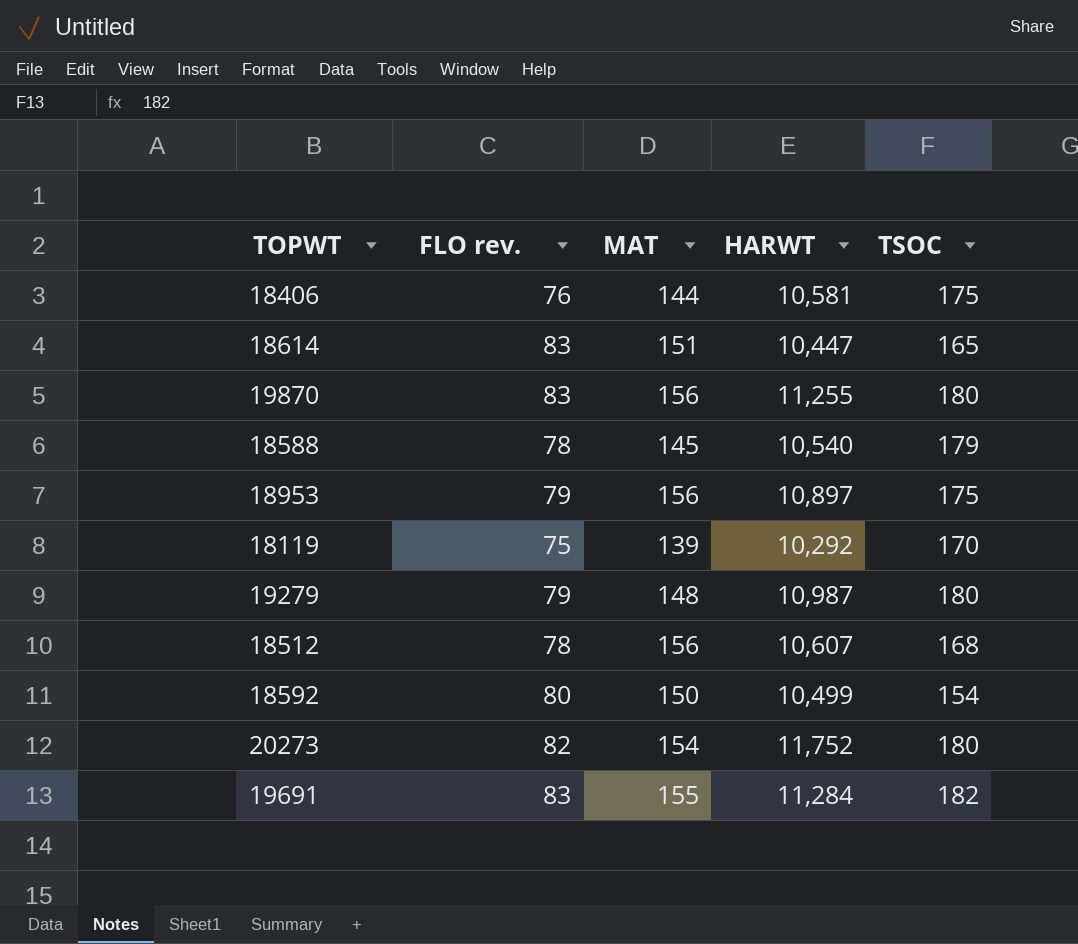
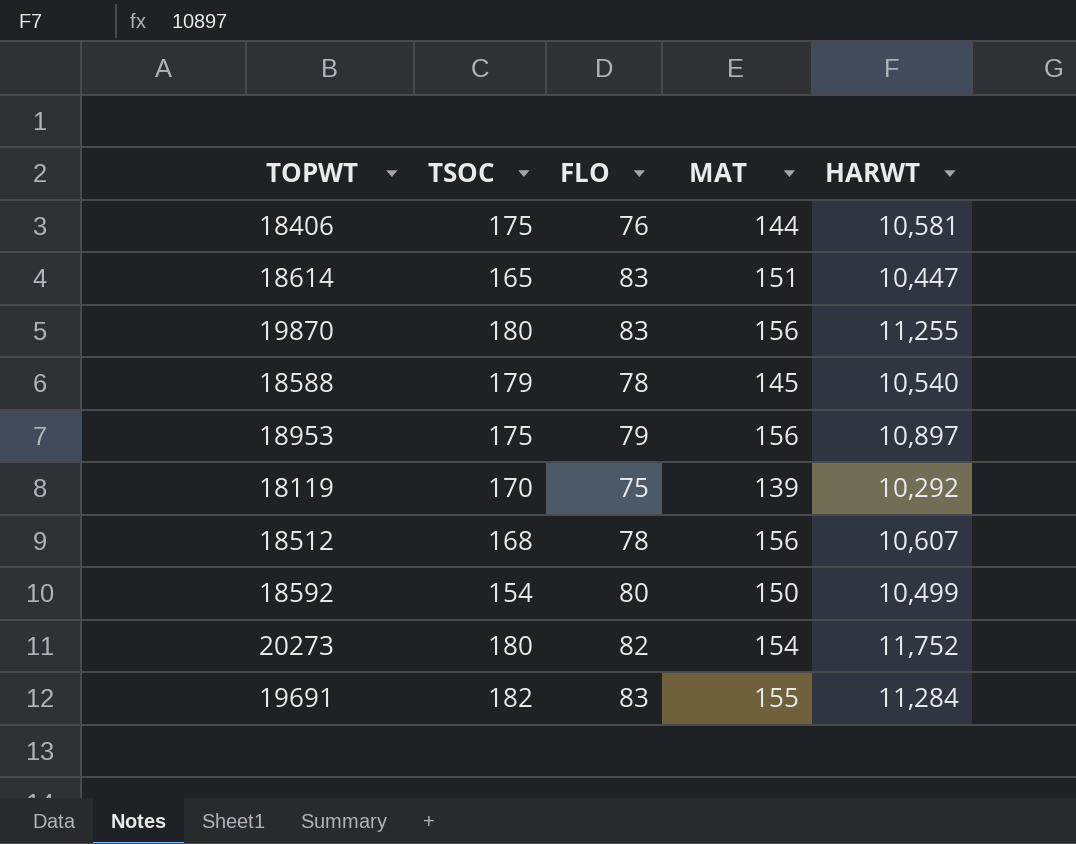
column TSOC | position: 5 -> 2
column name: FLO rev. -> FLO
row 19279: 79 | 148 | 10,987 | 180 -> none

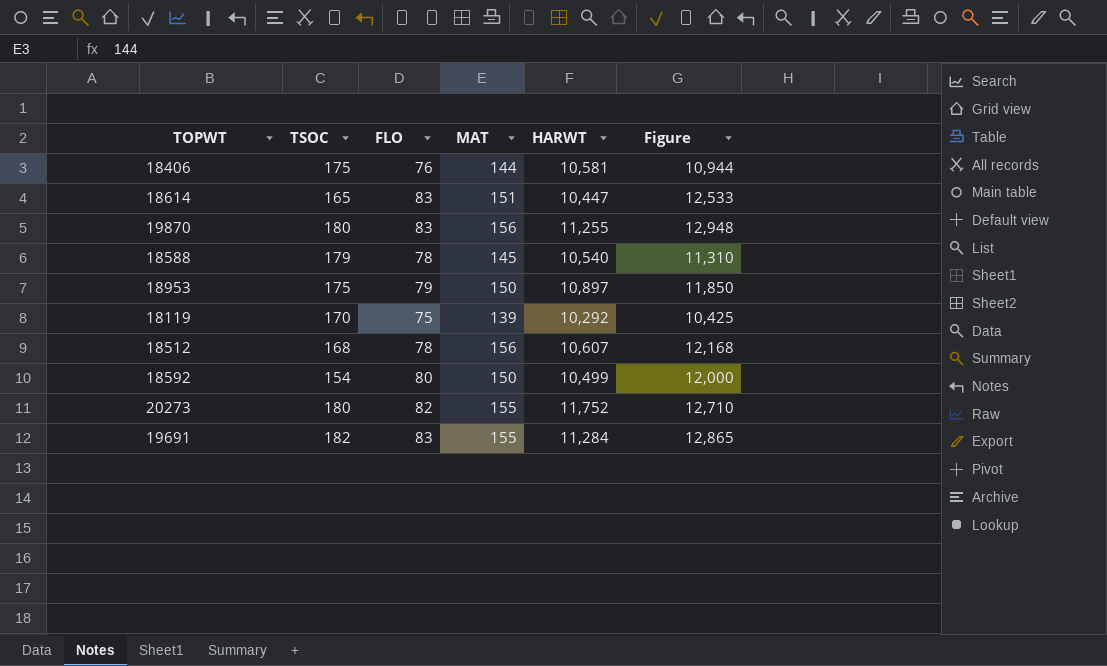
column Figure | formula: none -> [FLO] * [MAT]
18953 | MAT: 156 -> 150
20273 | MAT: 154 -> 155

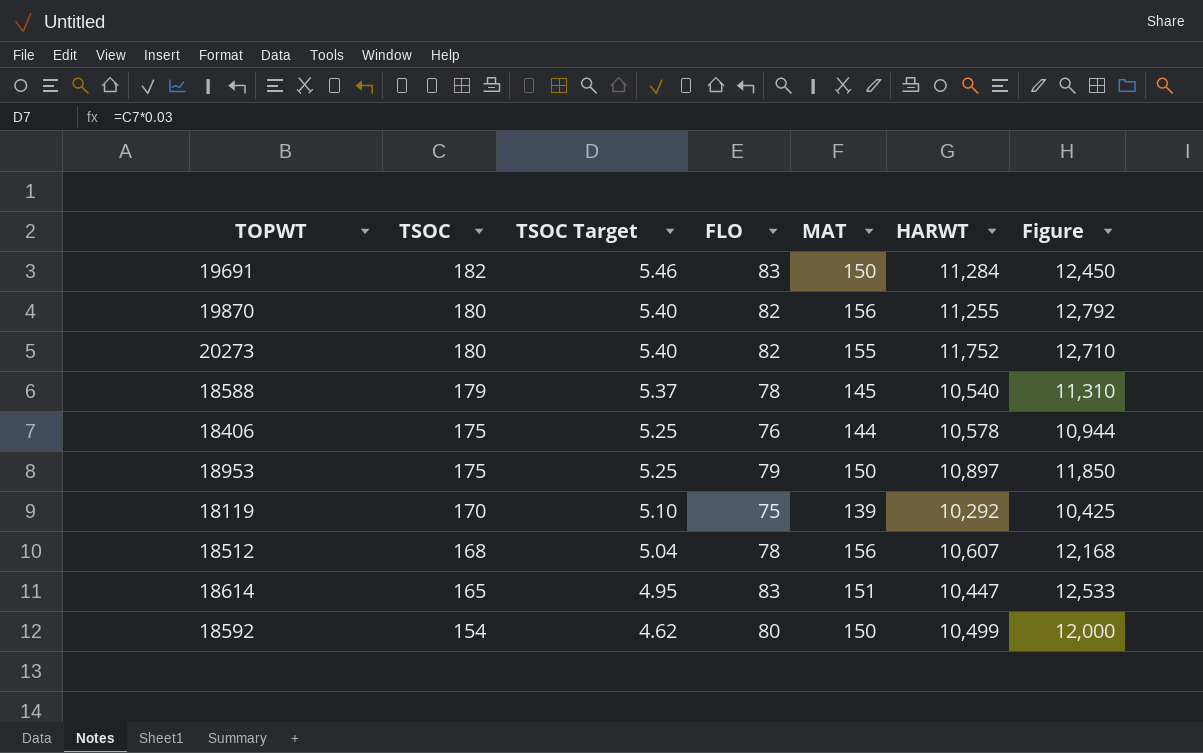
row order: none -> TSOC descending
column TSOC Target | formula: none -> [TSOC] * 0.03
19691 | MAT: 155 -> 150
19691 | Figure: 12,865 -> 12,450
19870 | FLO: 83 -> 82
19870 | Figure: 12,948 -> 12,792
18406 | HARWT: 10,581 -> 10,578

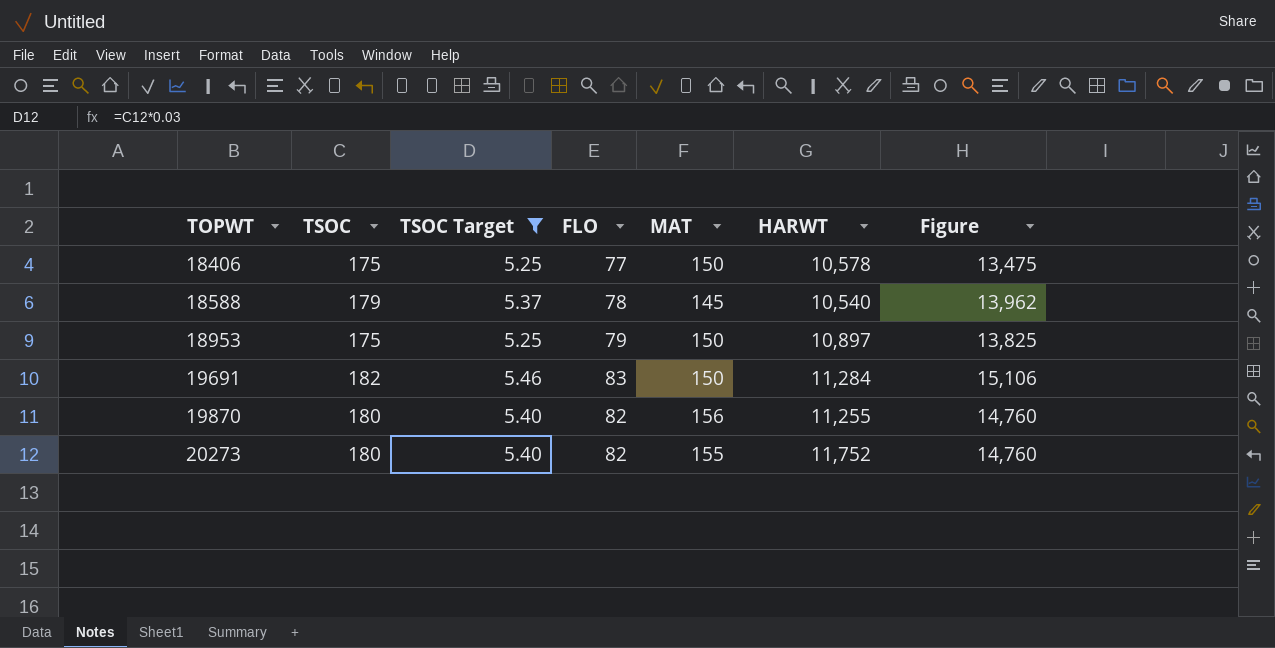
filter: none -> TSOC Target >= 5.25
row order: TSOC descending -> TOPWT ascending
column Figure | formula: [FLO] * [MAT] -> [TSOC] * [FLO]
18406 | FLO: 76 -> 77
18406 | MAT: 144 -> 150

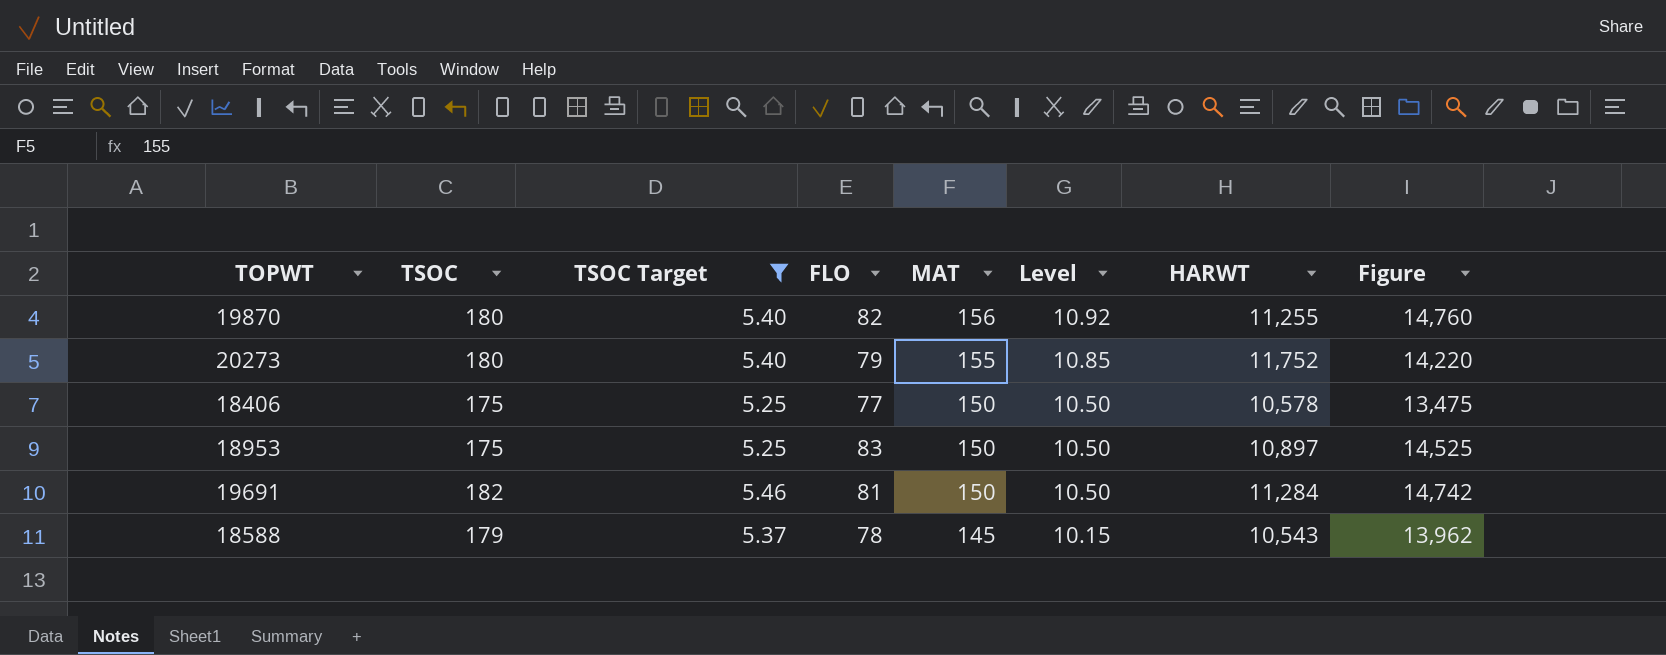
row order: TOPWT ascending -> MAT descending
column Level | formula: none -> [MAT] * 0.07
20273 | FLO: 82 -> 79
20273 | Figure: 14,760 -> 14,220
18953 | FLO: 79 -> 83
18953 | Figure: 13,825 -> 14,525
19691 | FLO: 83 -> 81
19691 | Figure: 15,106 -> 14,742
18588 | HARWT: 10,540 -> 10,543

